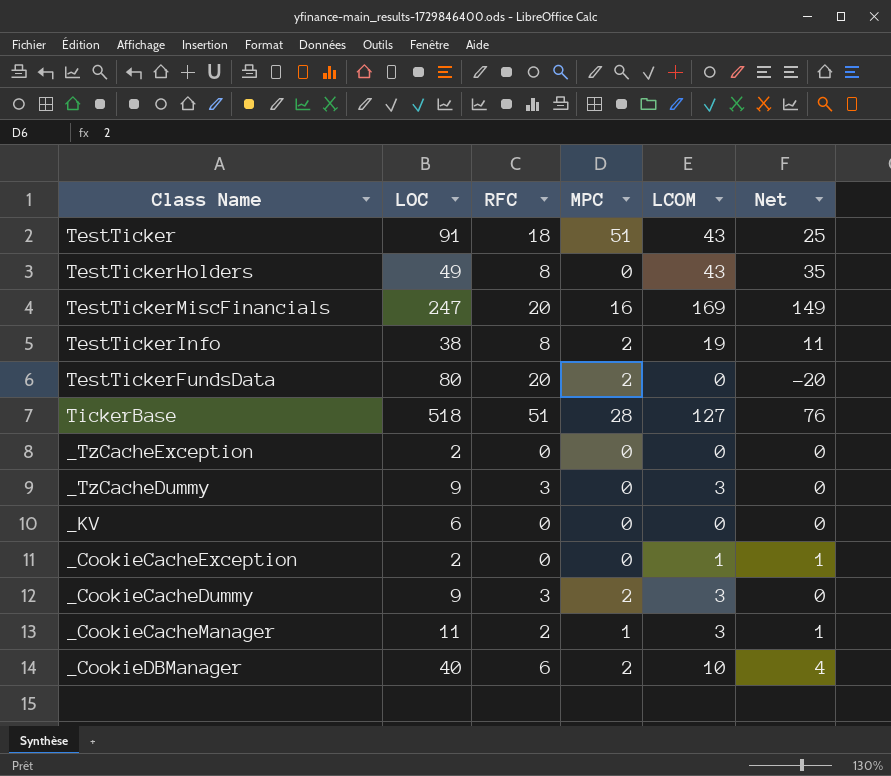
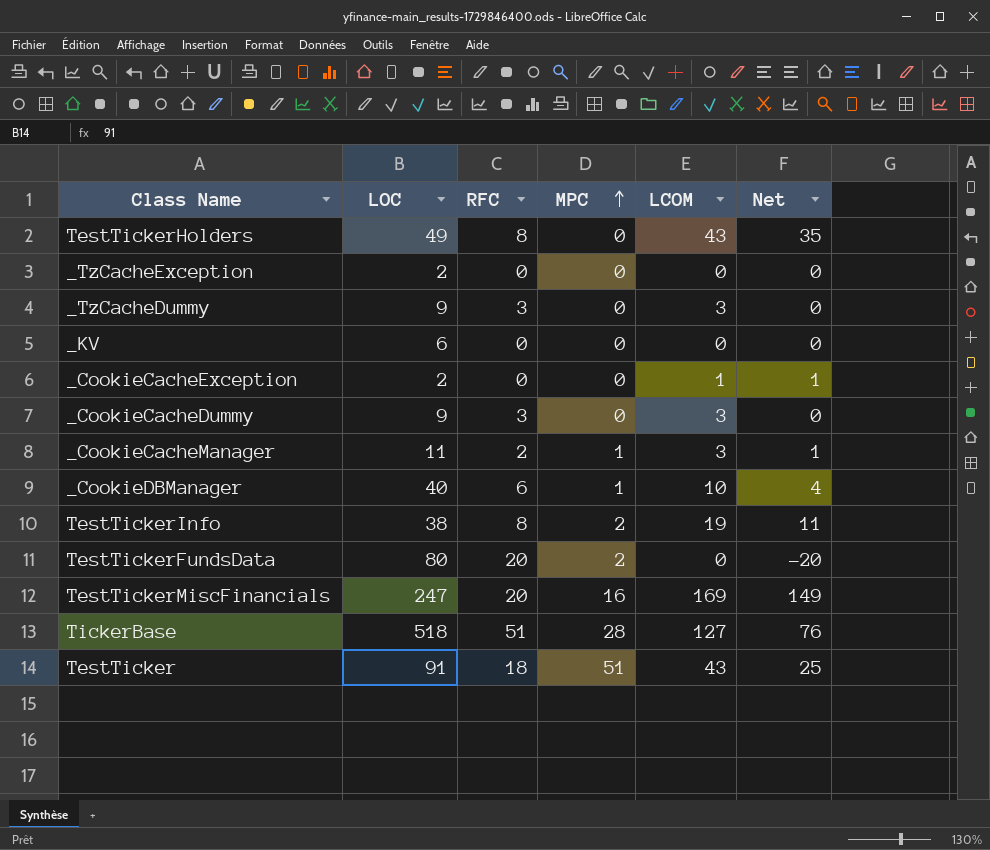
row order: none -> MPC ascending
_CookieCacheDummy | MPC: 2 -> 0
_CookieDBManager | MPC: 2 -> 1

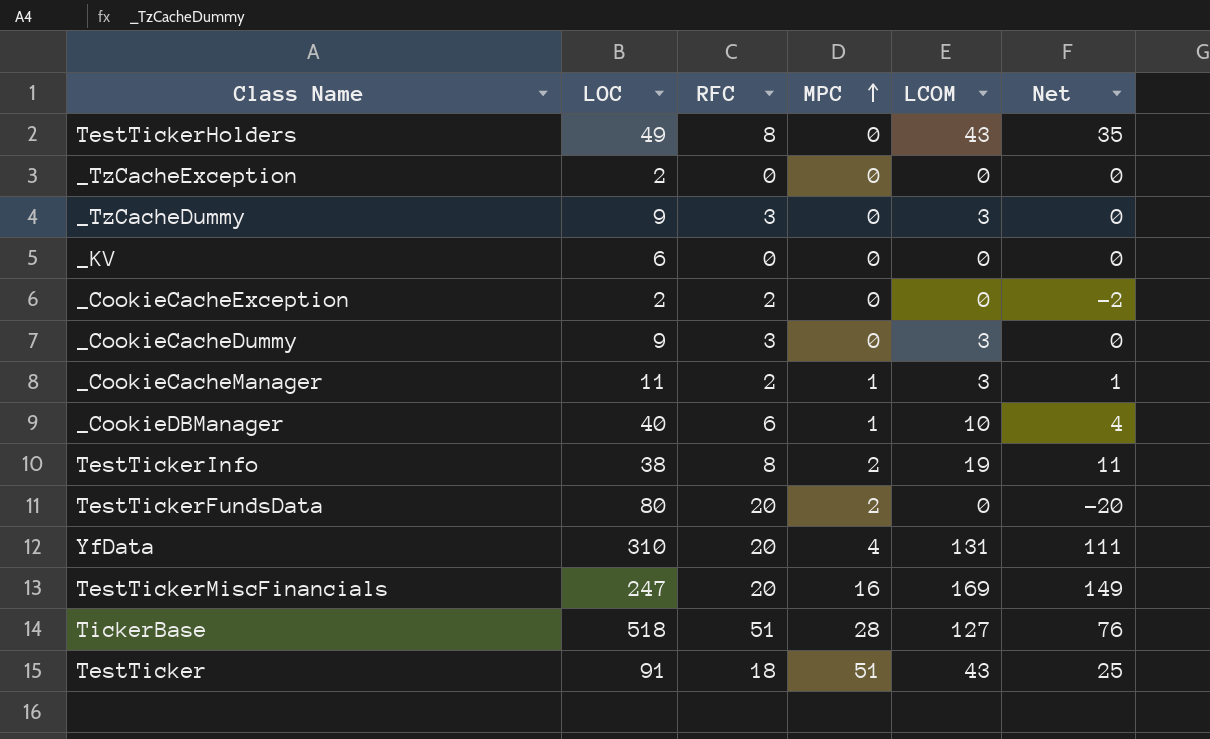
_CookieCacheException | RFC: 0 -> 2
_CookieCacheException | LCOM: 1 -> 0
_CookieCacheException | Net: 1 -> -2
row YfData: none -> 310 | 20 | 4 | 131 | 111

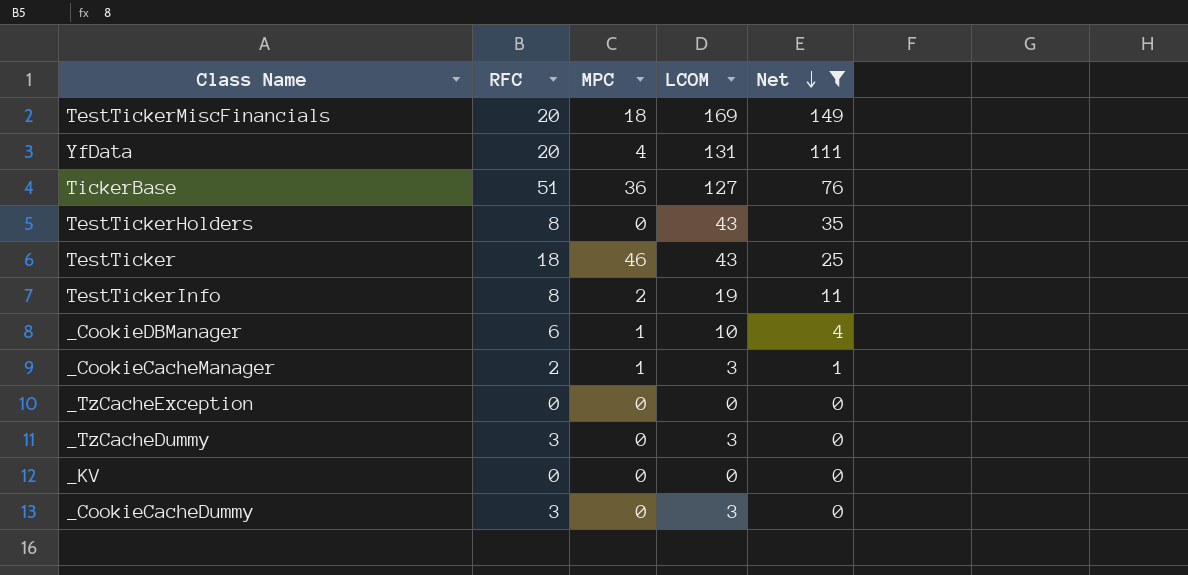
filter: none -> Net >= 0
row order: MPC ascending -> Net descending
column LOC | position: 2 -> none
TestTickerMiscFinancials | MPC: 16 -> 18
TickerBase | MPC: 28 -> 36
TestTicker | MPC: 51 -> 46

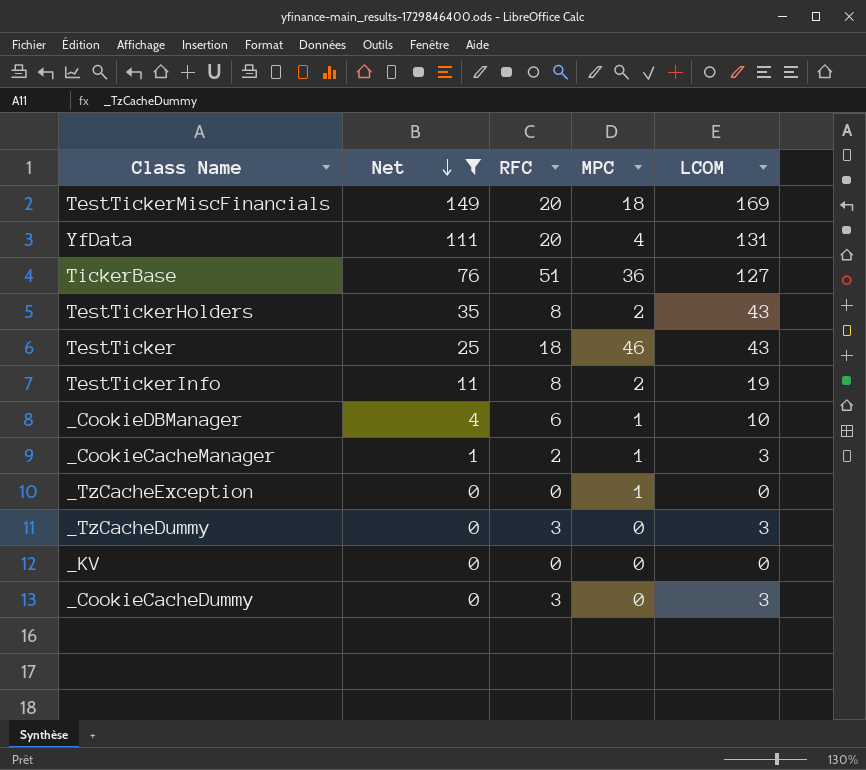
column Net | position: 5 -> 2
TestTickerHolders | MPC: 0 -> 2
_TzCacheException | MPC: 0 -> 1

